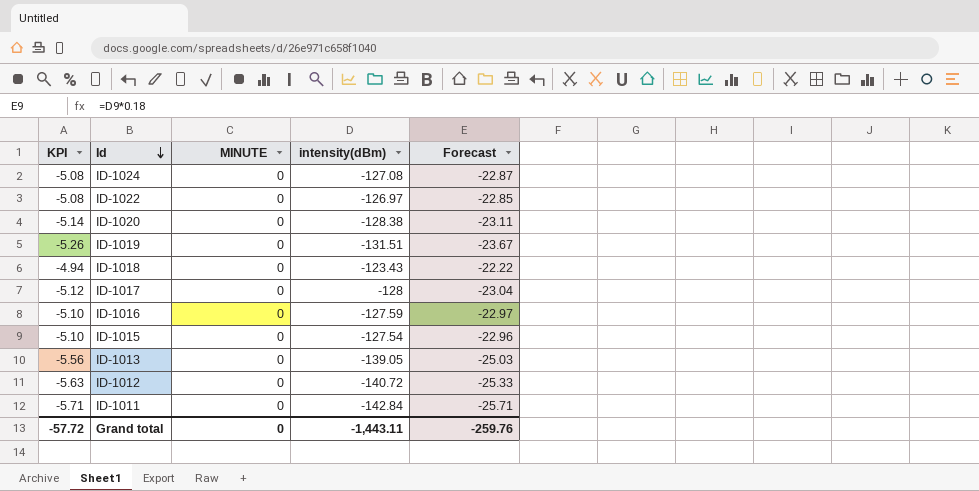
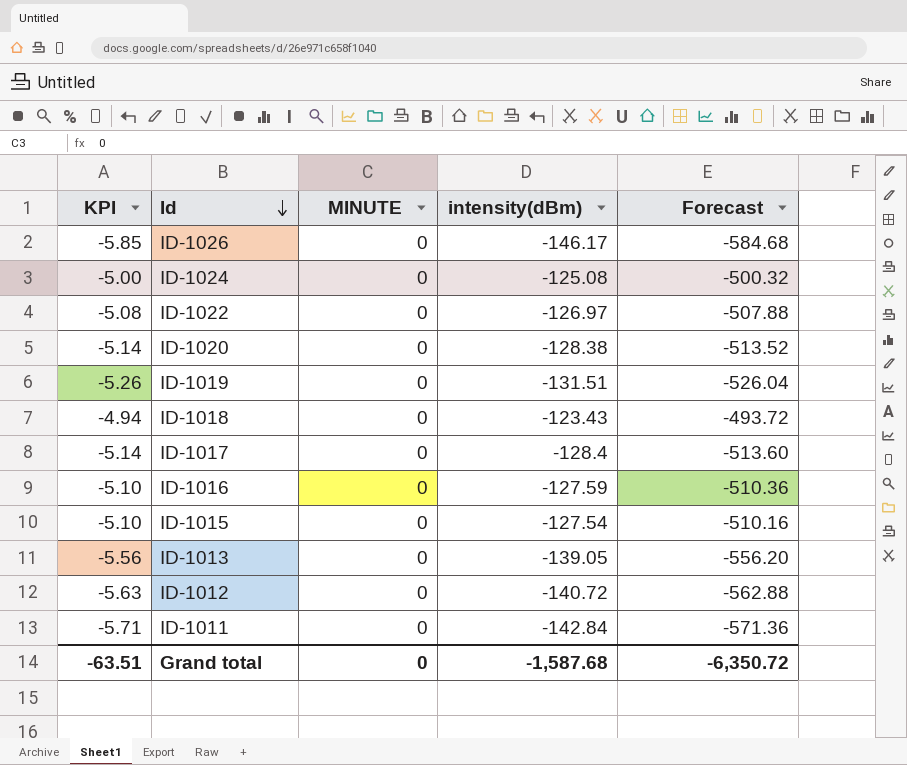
column Forecast | formula: [intensity(dBm)] * 0.18 -> [intensity(dBm)] * 4
row ID-1026: none -> -5.85 | 0 | -146.17 | -584.68
ID-1024 | KPI: -5.08 -> -5.00
ID-1024 | intensity(dBm): -127.08 -> -125.08
ID-1017 | KPI: -5.12 -> -5.14
ID-1017 | intensity(dBm): -128 -> -128.4
Grand total | KPI: -57.72 -> -63.51
Grand total | intensity(dBm): -1,443.11 -> -1,587.68
Grand total | Forecast: -259.76 -> -6,350.72

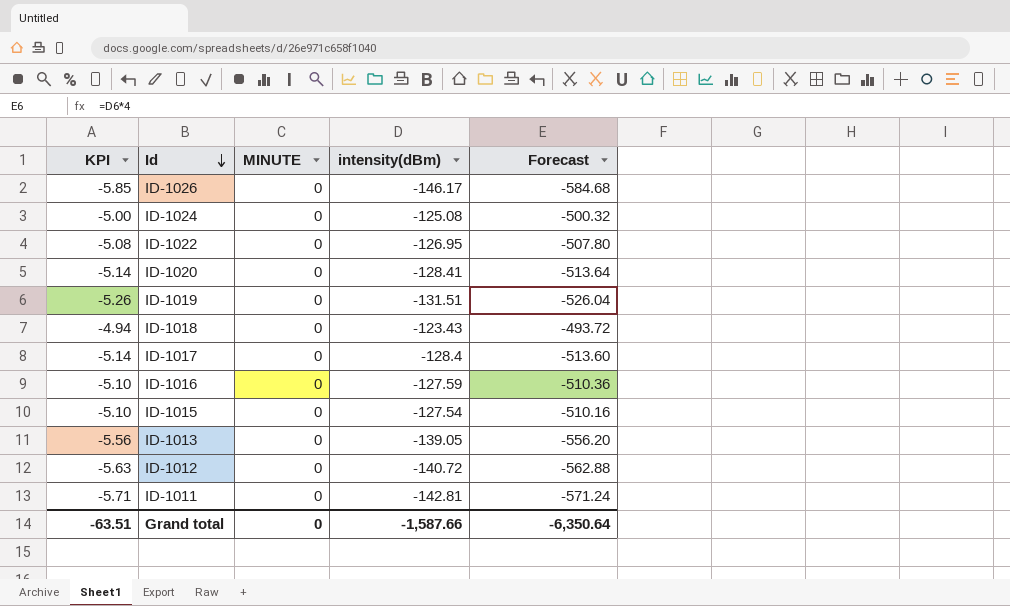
ID-1022 | intensity(dBm): -126.97 -> -126.95
ID-1022 | Forecast: -507.88 -> -507.80
ID-1020 | intensity(dBm): -128.38 -> -128.41
ID-1020 | Forecast: -513.52 -> -513.64
ID-1011 | intensity(dBm): -142.84 -> -142.81
ID-1011 | Forecast: -571.36 -> -571.24
Grand total | intensity(dBm): -1,587.68 -> -1,587.66
Grand total | Forecast: -6,350.72 -> -6,350.64

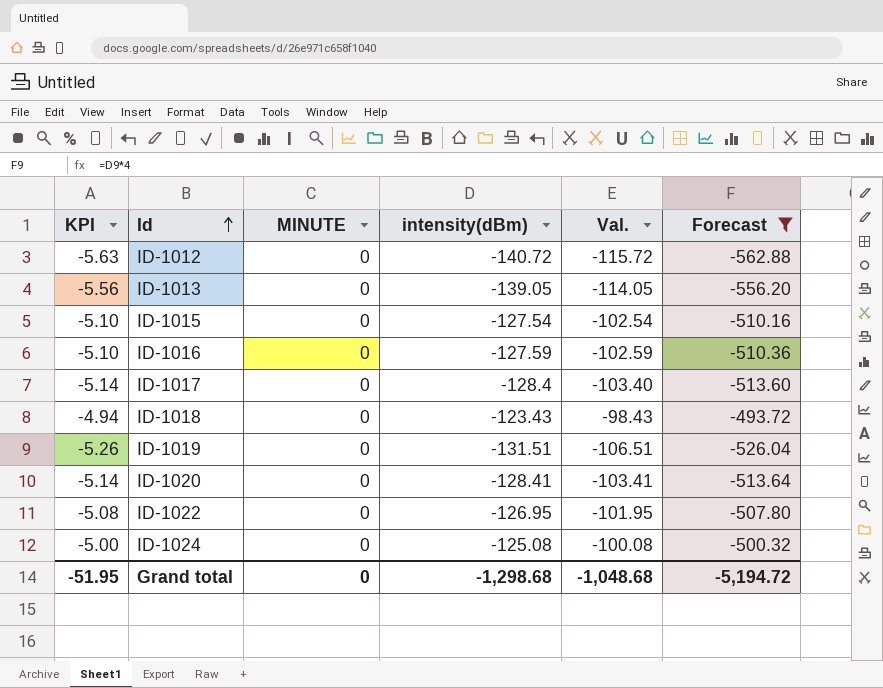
filter: none -> Forecast >= -562.88
row order: Id descending -> Id ascending
column Val. | formula: none -> [intensity(dBm)] + 25
Grand total | KPI: -63.51 -> -51.95
Grand total | intensity(dBm): -1,587.66 -> -1,298.68
Grand total | Forecast: -6,350.64 -> -5,194.72

